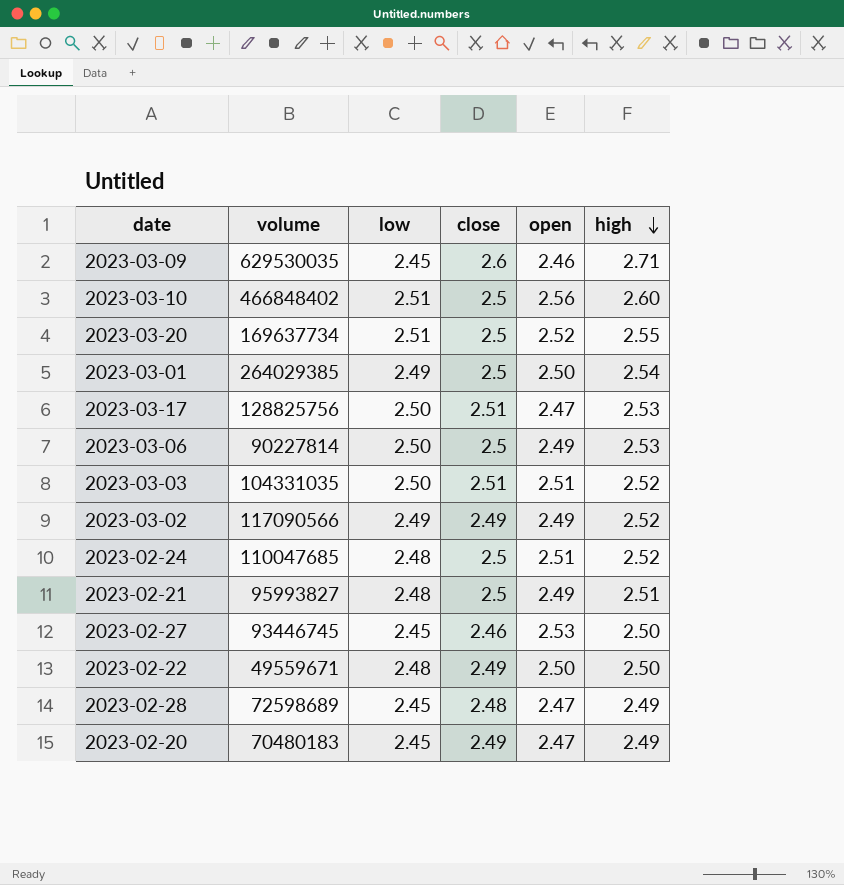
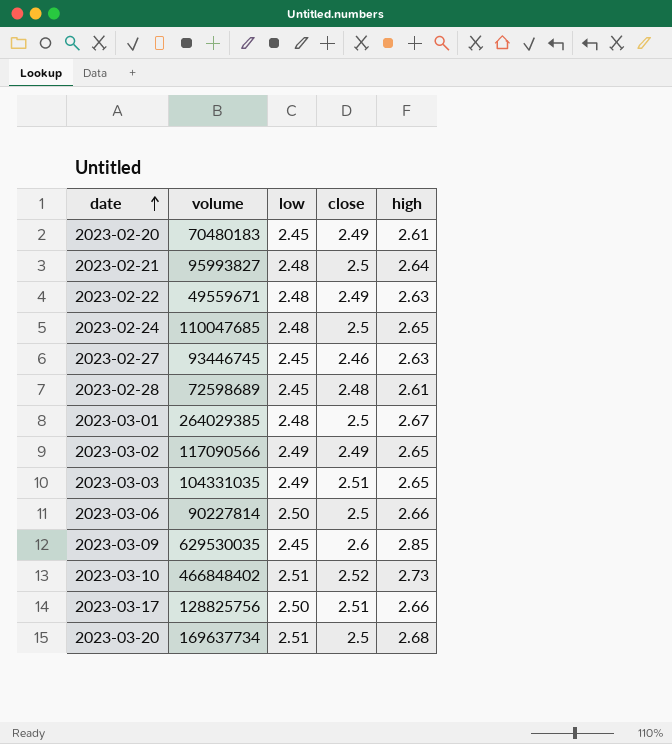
row order: high descending -> date ascending
column open | position: 5 -> none
2023-02-20 | high: 2.49 -> 2.61
2023-02-21 | high: 2.51 -> 2.64
2023-02-22 | high: 2.50 -> 2.63
2023-02-24 | high: 2.52 -> 2.65
2023-02-27 | high: 2.50 -> 2.63
2023-02-28 | high: 2.49 -> 2.61
2023-03-01 | low: 2.49 -> 2.48
2023-03-01 | high: 2.54 -> 2.67
2023-03-02 | high: 2.52 -> 2.65
2023-03-03 | low: 2.50 -> 2.49
2023-03-03 | high: 2.52 -> 2.65
2023-03-06 | high: 2.53 -> 2.66
2023-03-09 | high: 2.71 -> 2.85
2023-03-10 | close: 2.5 -> 2.52
2023-03-10 | high: 2.60 -> 2.73
2023-03-17 | high: 2.53 -> 2.66
2023-03-20 | high: 2.55 -> 2.68

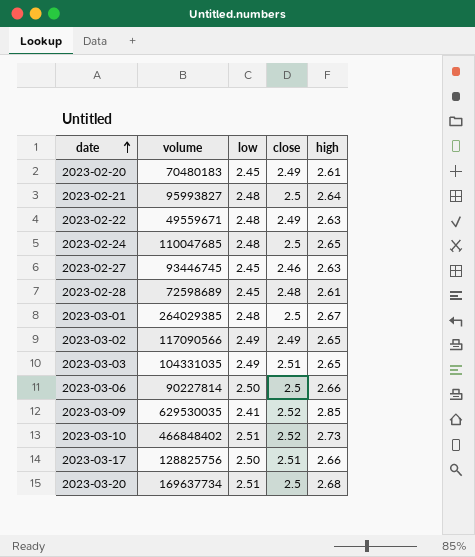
2023-03-09 | low: 2.45 -> 2.41
2023-03-09 | close: 2.6 -> 2.52

